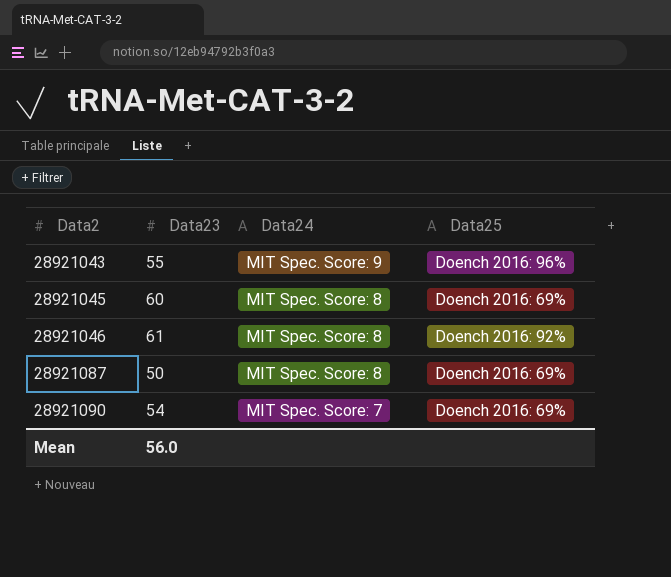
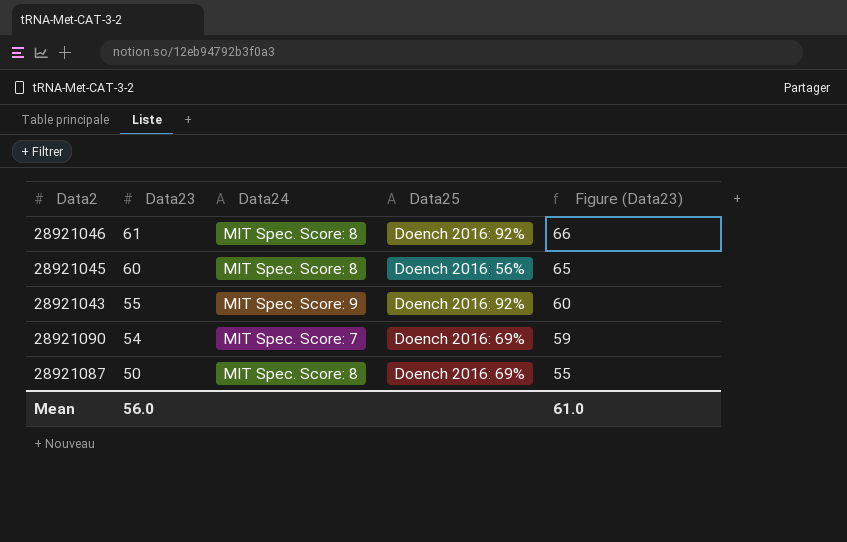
row order: Data2 ascending -> Data23 descending
column Figure (Data23) | formula: none -> [Data23] + 5
28921045 | Data25: Doench 2016: 69% -> Doench 2016: 56%
28921043 | Data25: Doench 2016: 96% -> Doench 2016: 92%

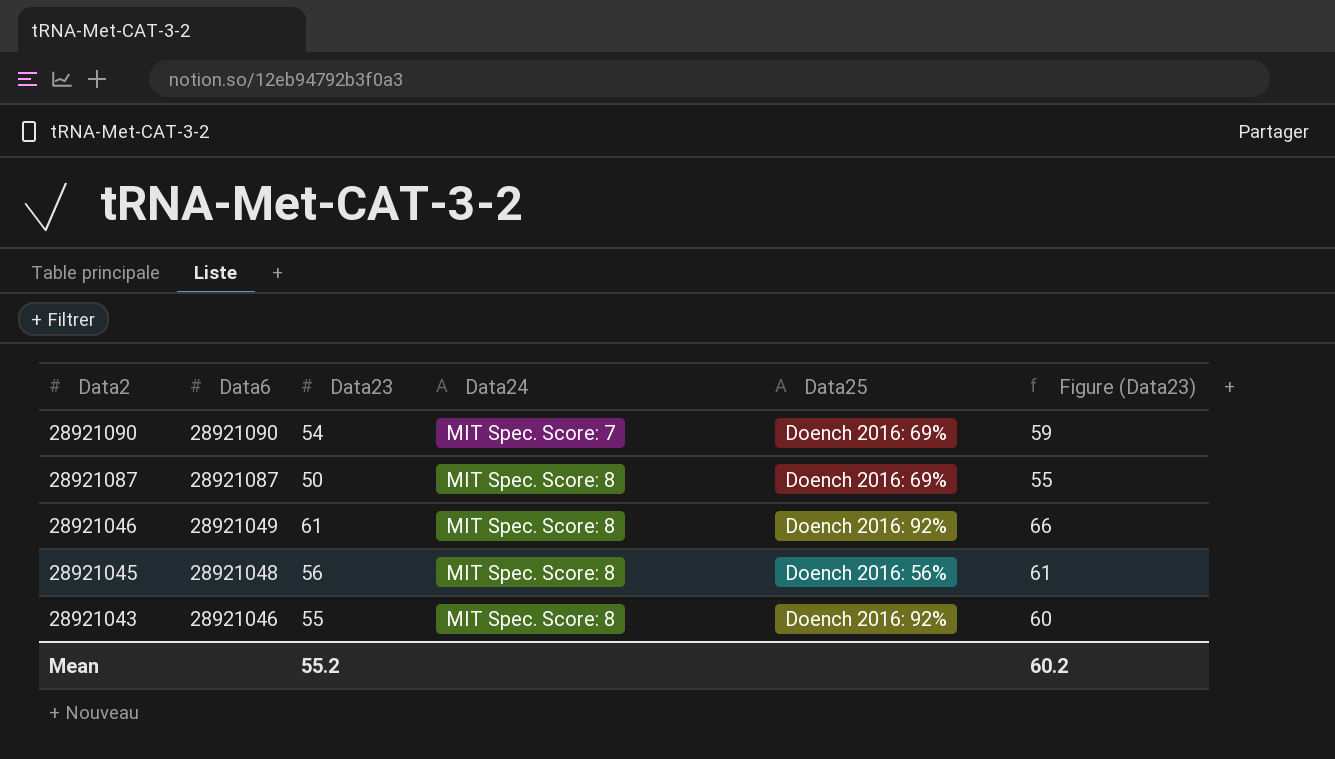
row order: Data23 descending -> Data2 descending
column Data6 | position: none -> 2
28921045 | Data23: 60 -> 56
28921045 | Figure (Data23): 65 -> 61
28921043 | Data24: MIT Spec. Score: 9 -> MIT Spec. Score: 8
Mean | Data23: 56.0 -> 55.2
Mean | Figure (Data23): 61.0 -> 60.2

